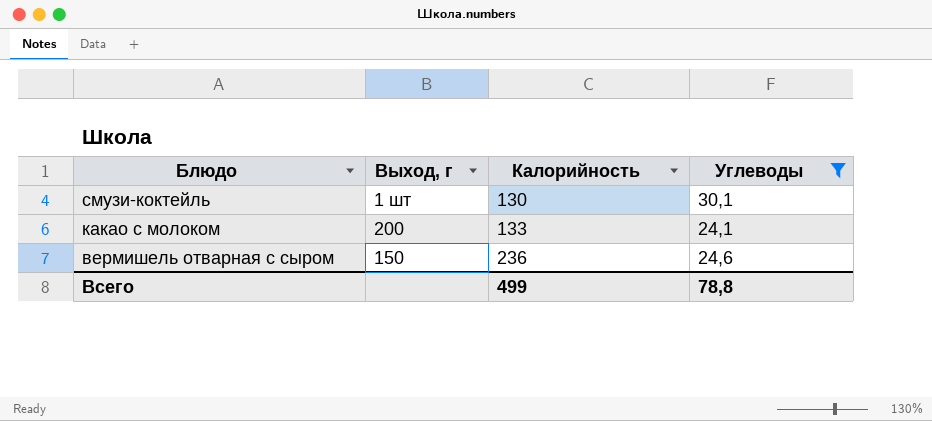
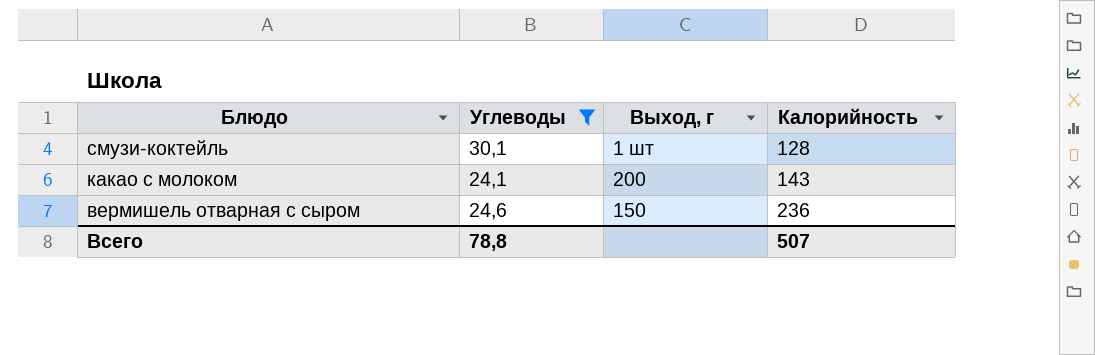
column Углеводы | position: 4 -> 2
смузи-коктейль | Калорийность: 130 -> 128
какао с молоком | Калорийность: 133 -> 143
Всего | Калорийность: 499 -> 507

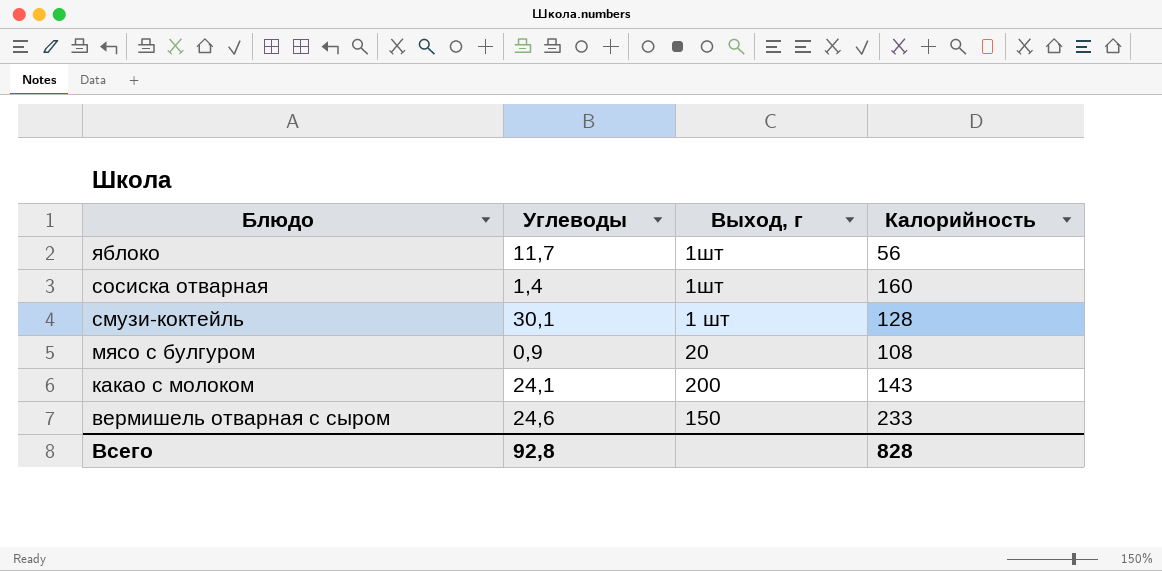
filter: Углеводы >= 24,1 -> none
вермишель отварная с сыром | Калорийность: 236 -> 233
Всего | Углеводы: 78,8 -> 92,8
Всего | Калорийность: 507 -> 828

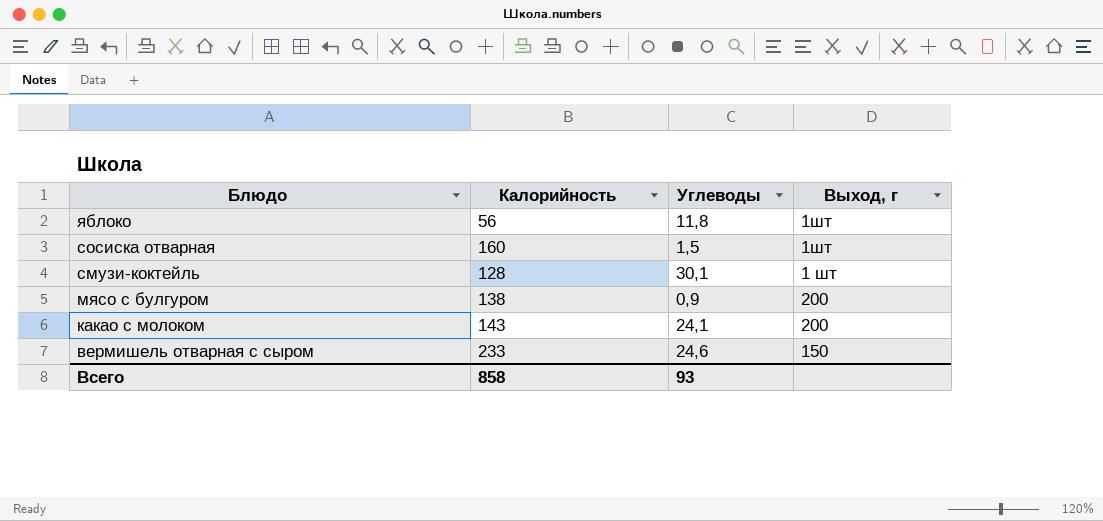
column Калорийность | position: 4 -> 2
яблоко | Углеводы: 11,7 -> 11,8
сосиска отварная | Углеводы: 1,4 -> 1,5
мясо с булгуром | Калорийность: 108 -> 138
мясо с булгуром | Выход, г: 20 -> 200
Всего | Калорийность: 828 -> 858
Всего | Углеводы: 92,8 -> 93

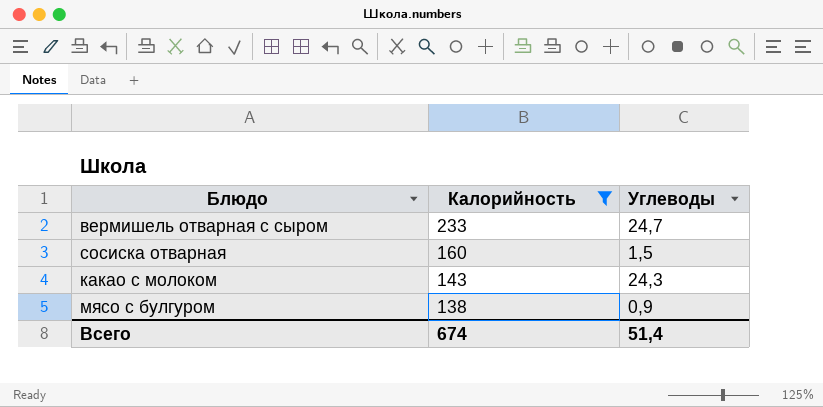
filter: none -> Калорийность >= 138
row order: Блюдо descending -> Калорийность descending
column Выход, г | position: 4 -> none
вермишель отварная с сыром | Углеводы: 24,6 -> 24,7
какао с молоком | Углеводы: 24,1 -> 24,3
Всего | Калорийность: 858 -> 674
Всего | Углеводы: 93 -> 51,4

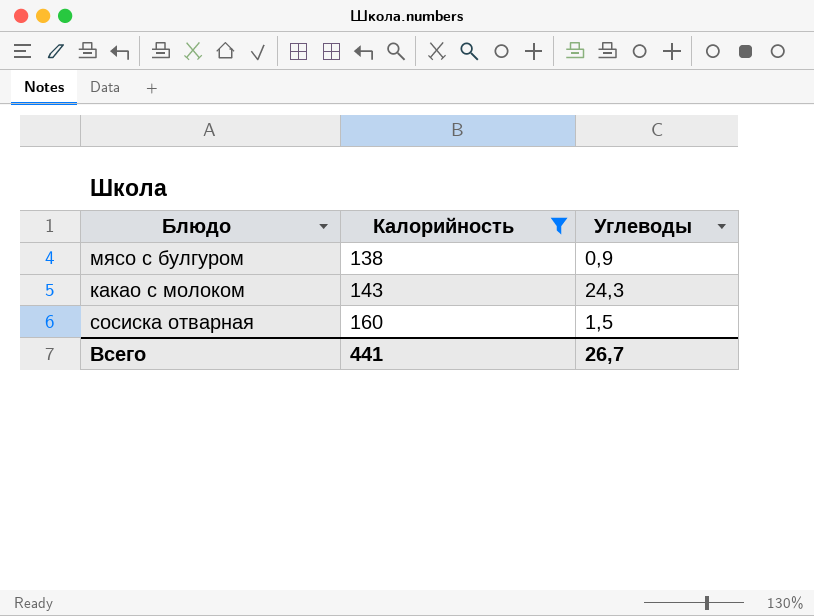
row order: Калорийность descending -> Калорийность ascending
row вермишель отварная с сыром: 233 | 24,7 -> none
Всего | Калорийность: 674 -> 441
Всего | Углеводы: 51,4 -> 26,7

